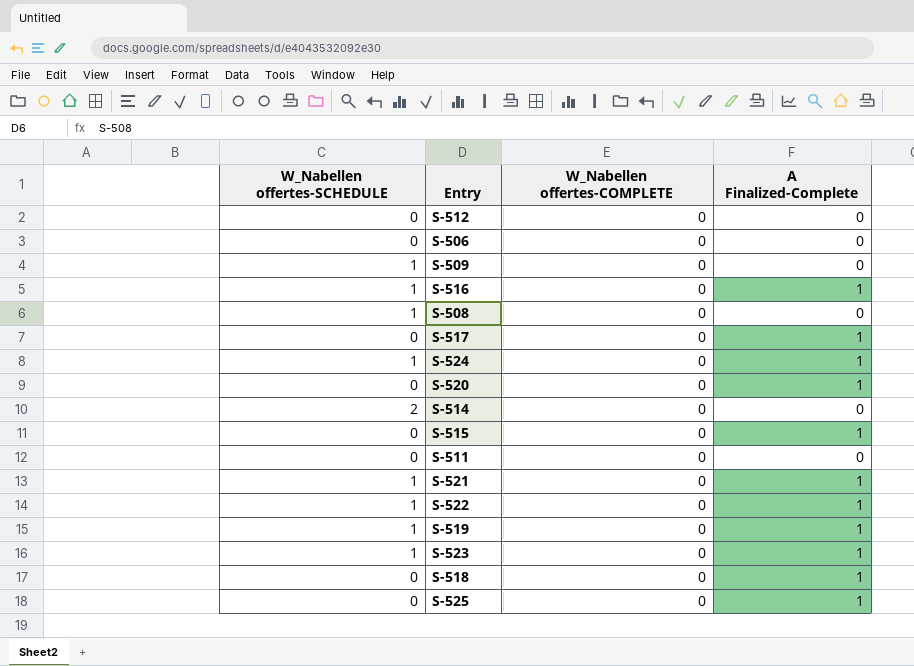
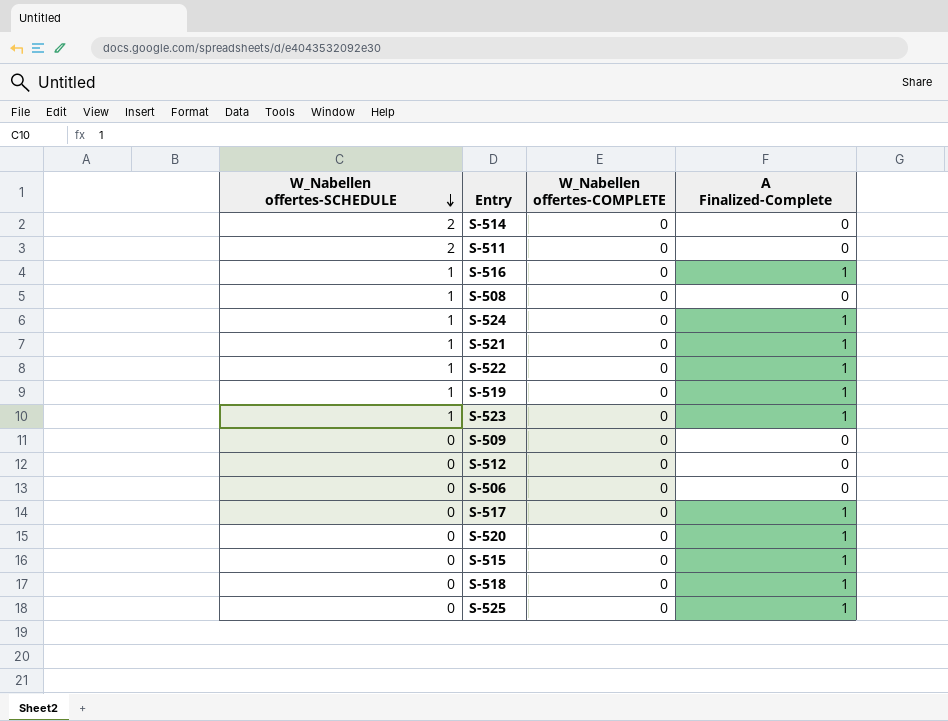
row order: none -> W_Nabellen offertes-SCHEDULE descending
S-511 | W_Nabellen offertes-SCHEDULE: 0 -> 2
S-509 | W_Nabellen offertes-SCHEDULE: 1 -> 0

